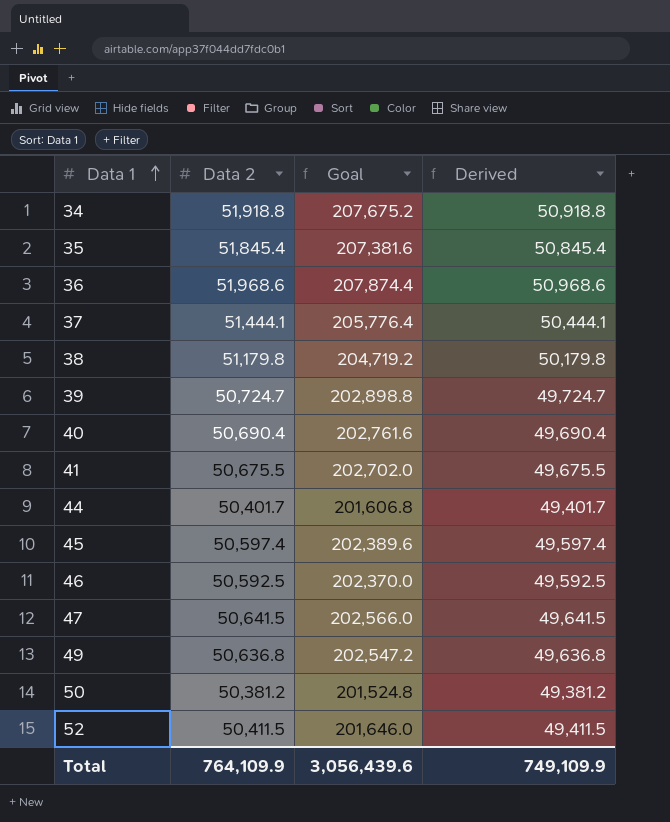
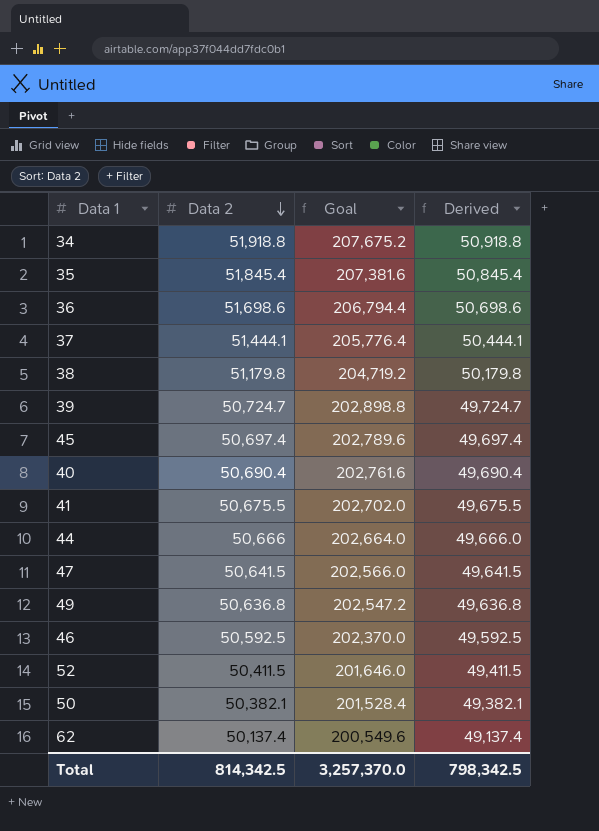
row order: Data 1 ascending -> Data 2 descending
36 | Data 2: 51,968.6 -> 51,698.6
36 | Goal: 207,874.4 -> 206,794.4
36 | Derived: 50,968.6 -> 50,698.6
45 | Data 2: 50,597.4 -> 50,697.4
45 | Goal: 202,389.6 -> 202,789.6
45 | Derived: 49,597.4 -> 49,697.4
44 | Data 2: 50,401.7 -> 50,666
44 | Goal: 201,606.8 -> 202,664.0
44 | Derived: 49,401.7 -> 49,666.0
50 | Data 2: 50,381.2 -> 50,382.1
50 | Goal: 201,524.8 -> 201,528.4
50 | Derived: 49,381.2 -> 49,382.1
row 62: none -> 50,137.4 | 200,549.6 | 49,137.4
Total | Data 2: 764,109.9 -> 814,342.5
Total | Goal: 3,056,439.6 -> 3,257,370.0
Total | Derived: 749,109.9 -> 798,342.5

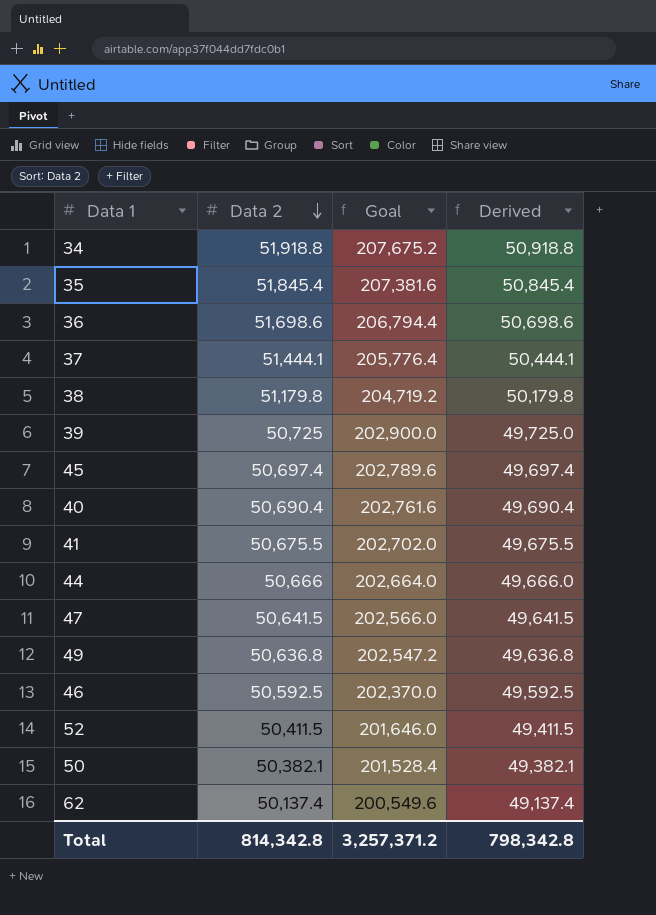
39 | Data 2: 50,724.7 -> 50,725
39 | Goal: 202,898.8 -> 202,900.0
39 | Derived: 49,724.7 -> 49,725.0
Total | Data 2: 814,342.5 -> 814,342.8
Total | Goal: 3,257,370.0 -> 3,257,371.2
Total | Derived: 798,342.5 -> 798,342.8

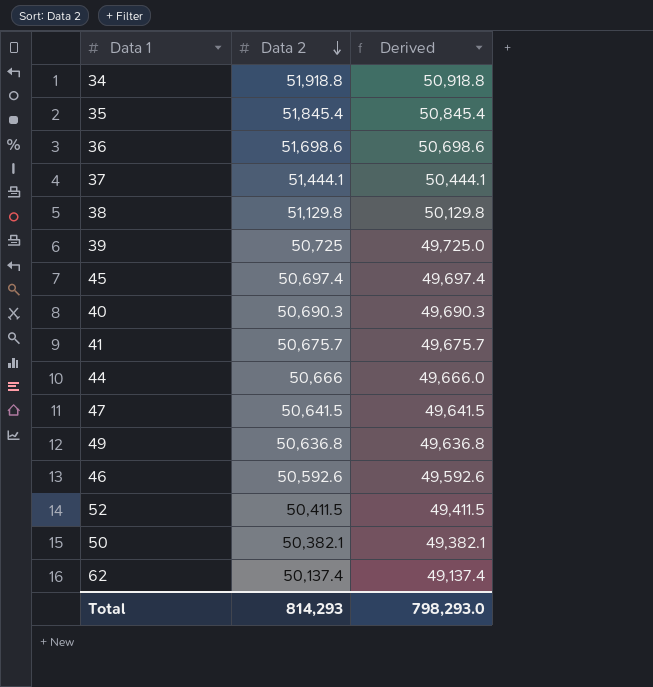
column Goal | formula: [Data 2] * 4 -> none
38 | Data 2: 51,179.8 -> 51,129.8
38 | Derived: 50,179.8 -> 50,129.8
40 | Data 2: 50,690.4 -> 50,690.3
40 | Derived: 49,690.4 -> 49,690.3
41 | Data 2: 50,675.5 -> 50,675.7
41 | Derived: 49,675.5 -> 49,675.7
46 | Data 2: 50,592.5 -> 50,592.6
46 | Derived: 49,592.5 -> 49,592.6
Total | Data 2: 814,342.8 -> 814,293
Total | Derived: 798,342.8 -> 798,293.0

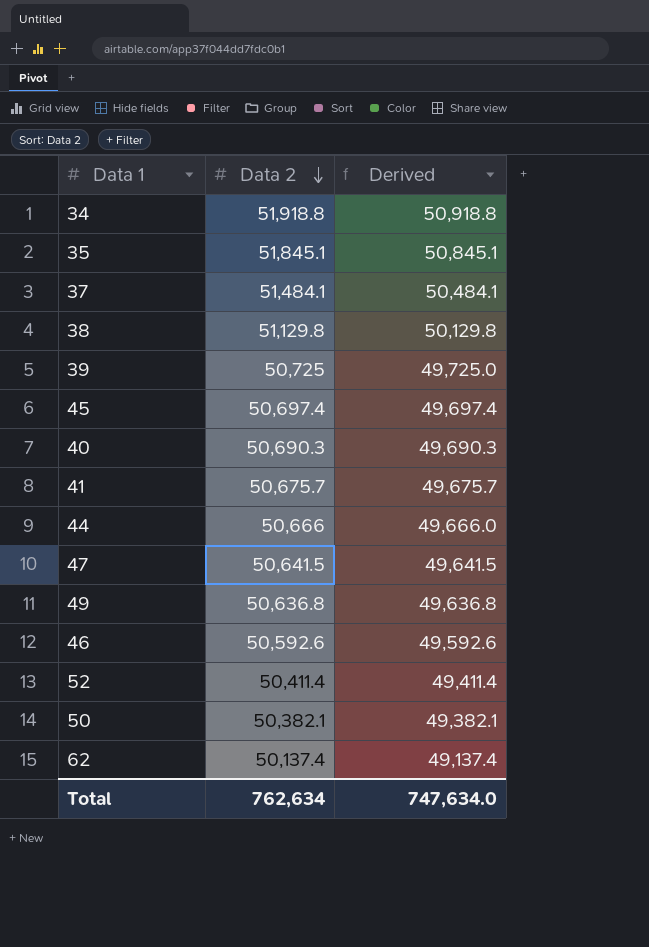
row 36: 51,698.6 | 50,698.6 -> none
35 | Data 2: 51,845.4 -> 51,845.1
35 | Derived: 50,845.4 -> 50,845.1
37 | Data 2: 51,444.1 -> 51,484.1
37 | Derived: 50,444.1 -> 50,484.1
52 | Data 2: 50,411.5 -> 50,411.4
52 | Derived: 49,411.5 -> 49,411.4
Total | Data 2: 814,293 -> 762,634
Total | Derived: 798,293.0 -> 747,634.0

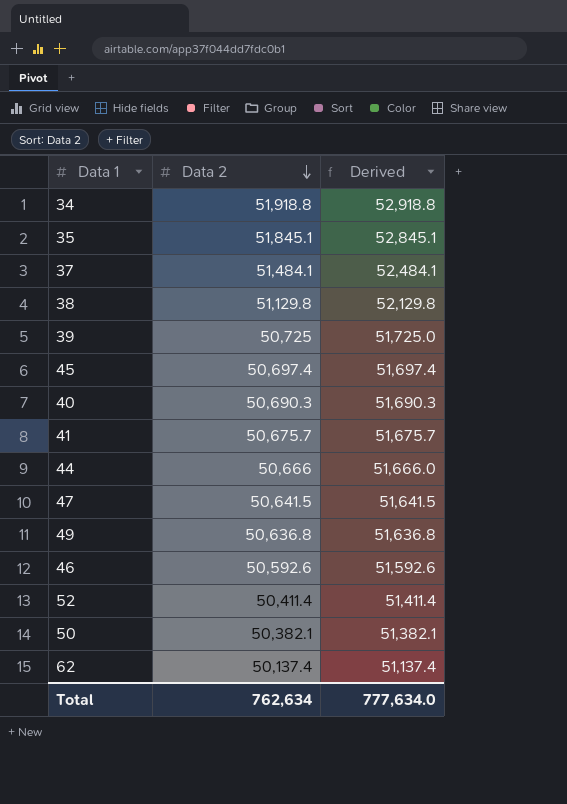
column Derived | formula: [Data 2] - 1000 -> [Data 2] + 1000
Total | Derived: 747,634.0 -> 777,634.0

